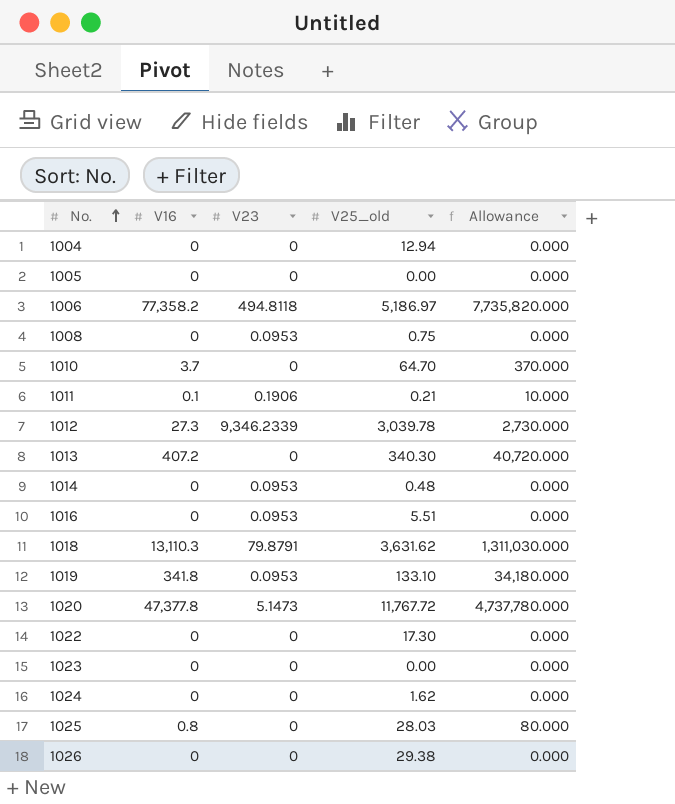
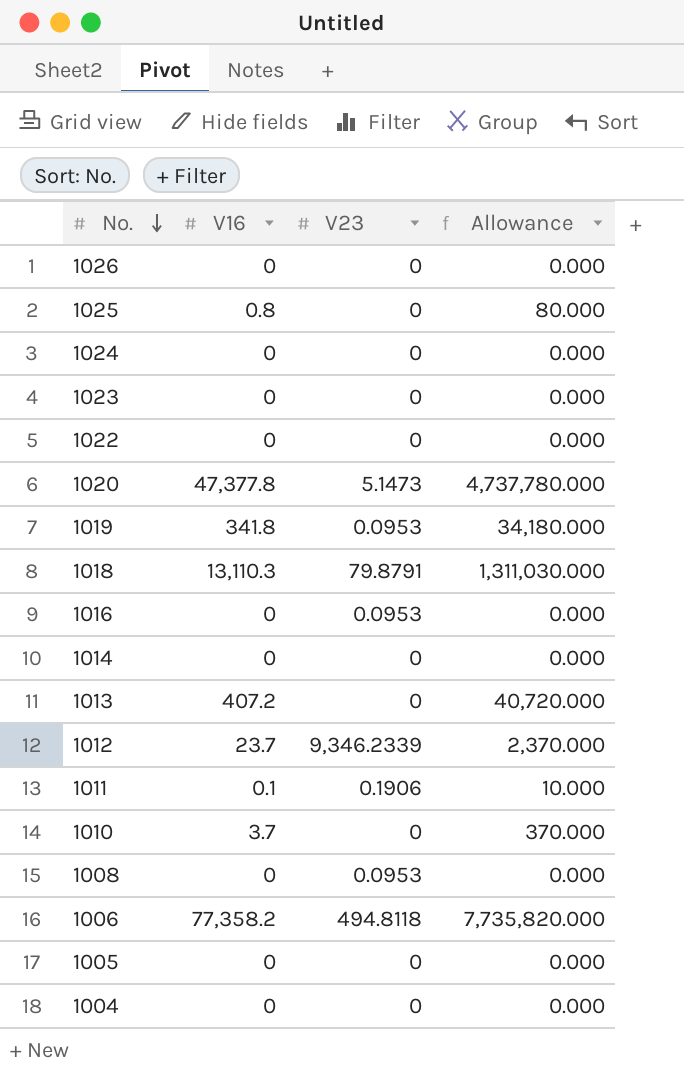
row order: No. ascending -> No. descending
column V25_old | position: 4 -> none
1014 | V23: 0.0953 -> 0
1012 | V16: 27.3 -> 23.7
1012 | Allowance: 2,730.000 -> 2,370.000

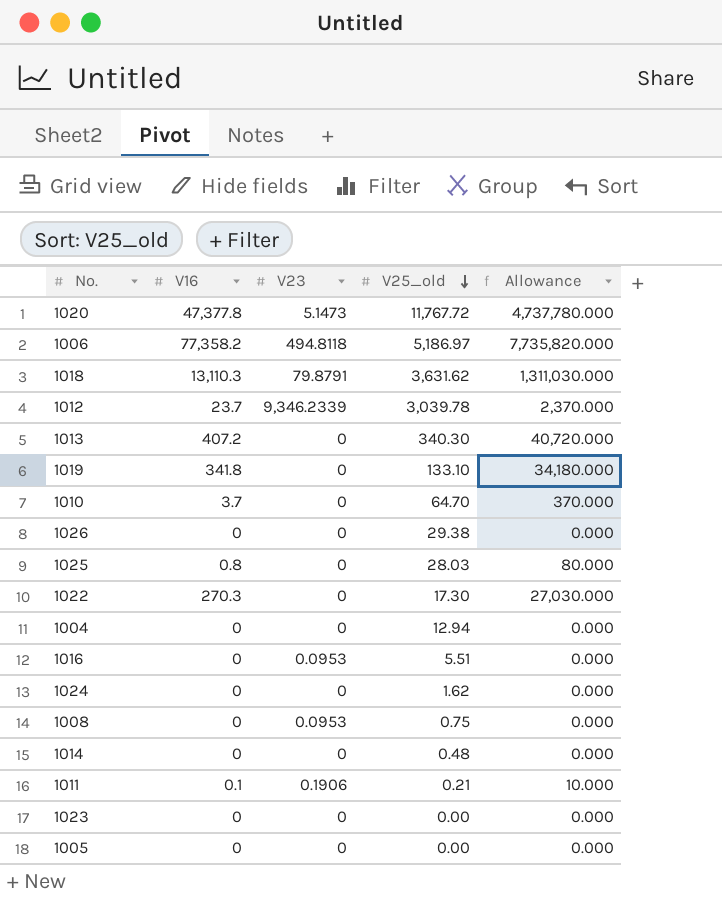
row order: No. descending -> V25_old descending
column V25_old | position: none -> 4
1019 | V23: 0.0953 -> 0
1022 | V16: 0 -> 270.3
1022 | Allowance: 0.000 -> 27,030.000

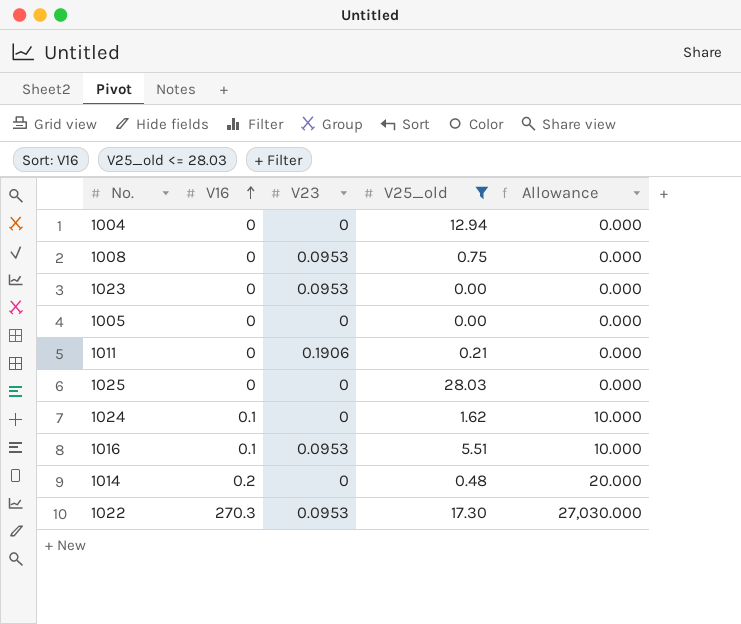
filter: none -> V25_old <= 28.03
row order: V25_old descending -> V16 ascending
1023 | V23: 0 -> 0.0953
1011 | V16: 0.1 -> 0
1011 | Allowance: 10.000 -> 0.000
1025 | V16: 0.8 -> 0
1025 | Allowance: 80.000 -> 0.000
1024 | V16: 0 -> 0.1
1024 | Allowance: 0.000 -> 10.000
1016 | V16: 0 -> 0.1
1016 | Allowance: 0.000 -> 10.000
1014 | V16: 0 -> 0.2
1014 | Allowance: 0.000 -> 20.000
1022 | V23: 0 -> 0.0953

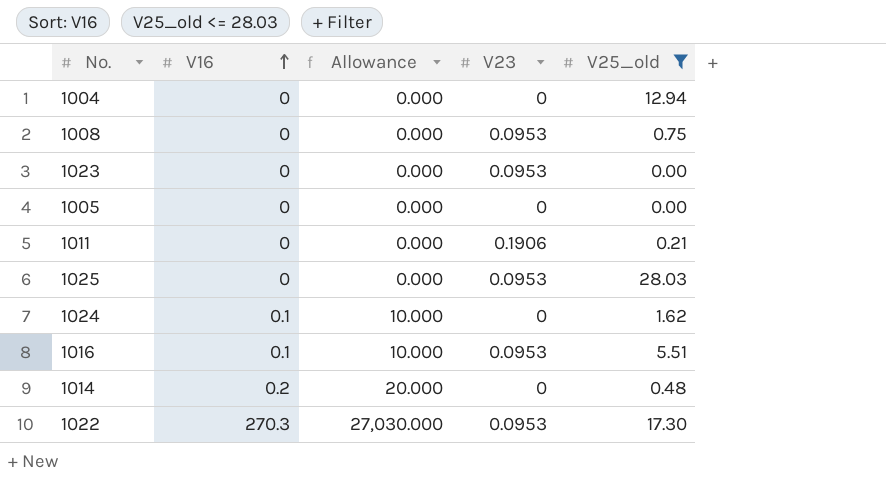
column Allowance | position: 5 -> 3
1025 | V23: 0 -> 0.0953

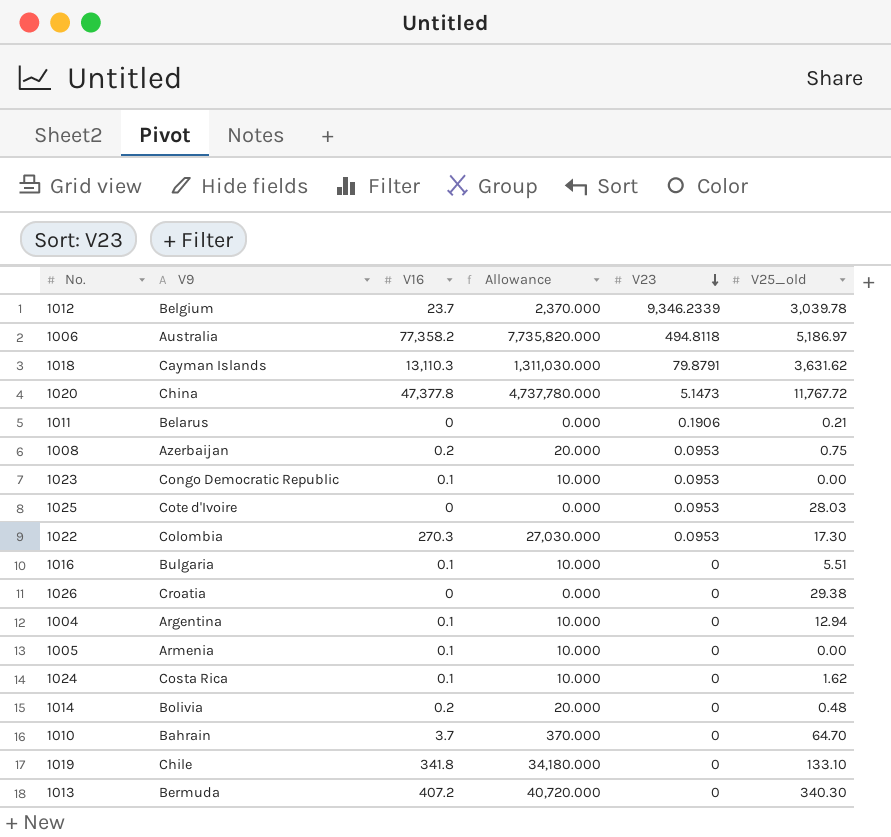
filter: V25_old <= 28.03 -> none
row order: V16 ascending -> V23 descending
column V9 | position: none -> 2
1008 | V16: 0 -> 0.2
1008 | Allowance: 0.000 -> 20.000
1023 | V16: 0 -> 0.1
1023 | Allowance: 0.000 -> 10.000
1016 | V23: 0.0953 -> 0
1004 | V16: 0 -> 0.1
1004 | Allowance: 0.000 -> 10.000
1005 | V16: 0 -> 0.1
1005 | Allowance: 0.000 -> 10.000

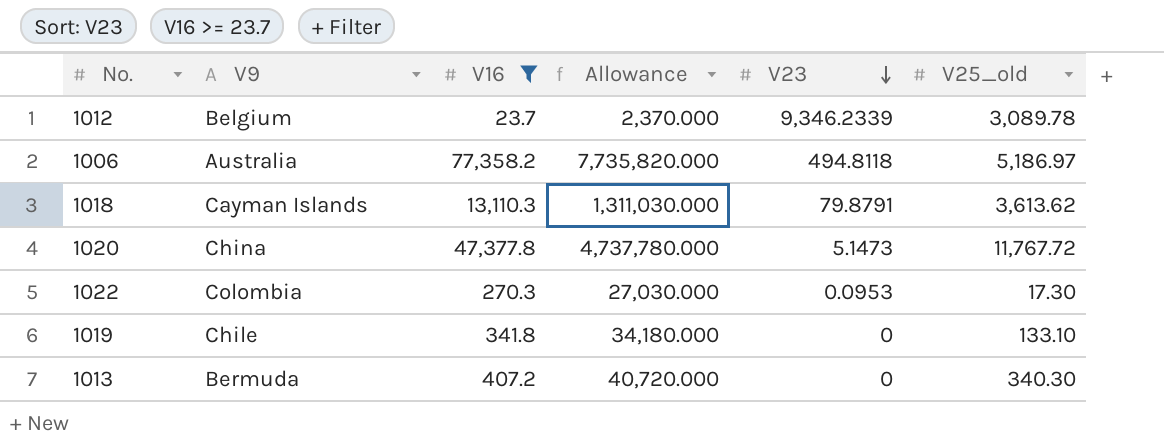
filter: none -> V16 >= 23.7
1012 | V25_old: 3,039.78 -> 3,089.78
1018 | V25_old: 3,631.62 -> 3,613.62

